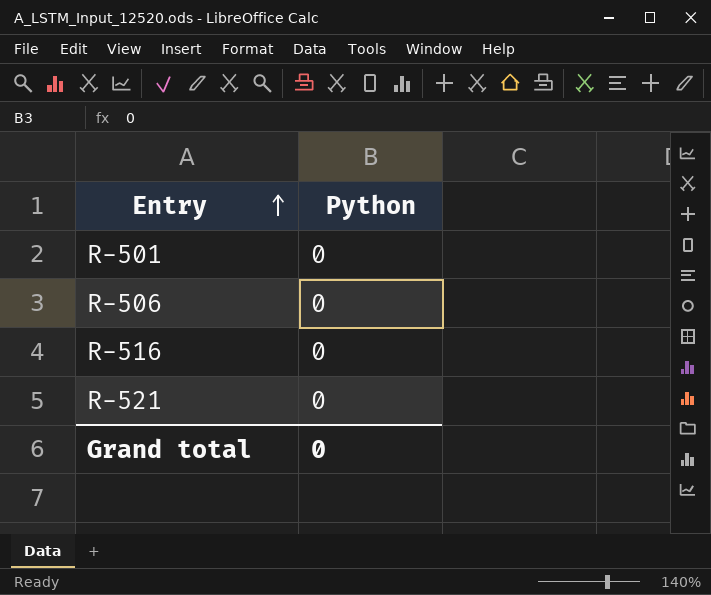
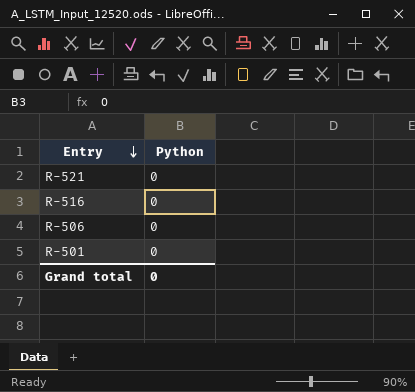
row order: Entry ascending -> Entry descending

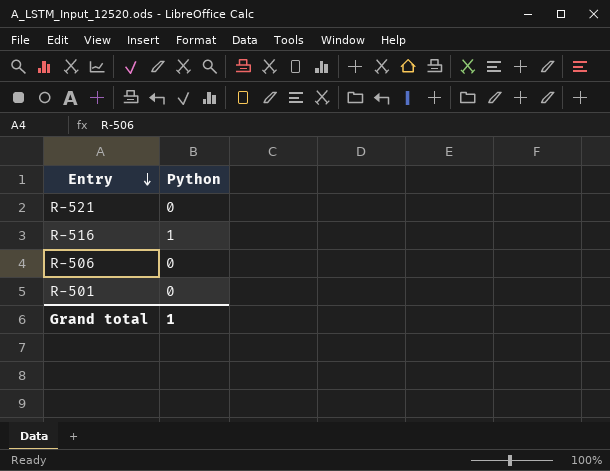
R-516 | Python: 0 -> 1
Grand total | Python: 0 -> 1

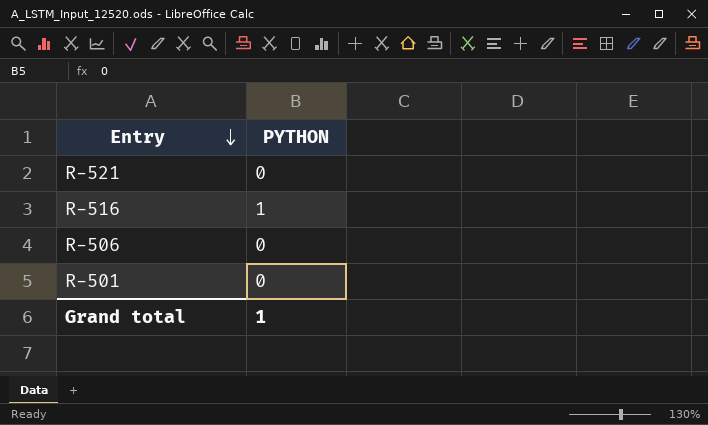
column name: Python -> PYTHON

